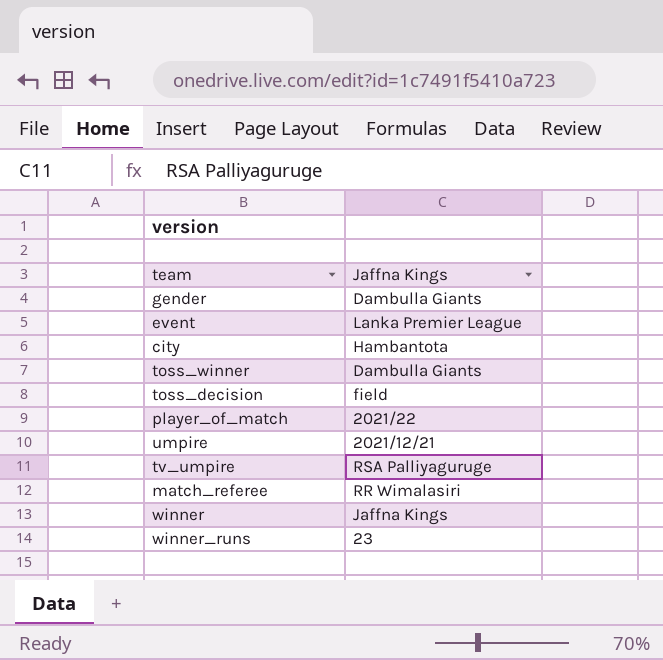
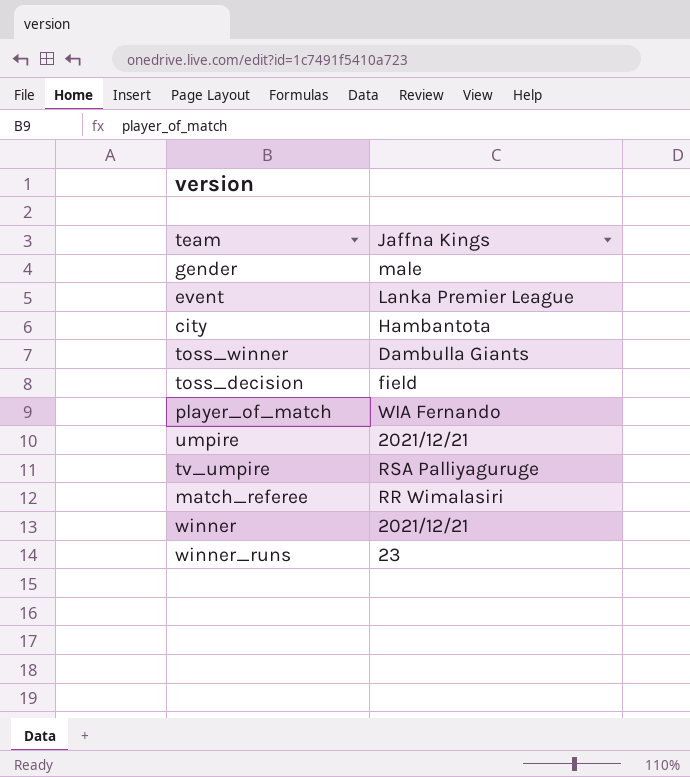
gender | Jaffna Kings: Dambulla Giants -> male
player_of_match | Jaffna Kings: 2021/22 -> WIA Fernando
winner | Jaffna Kings: Jaffna Kings -> 2021/12/21

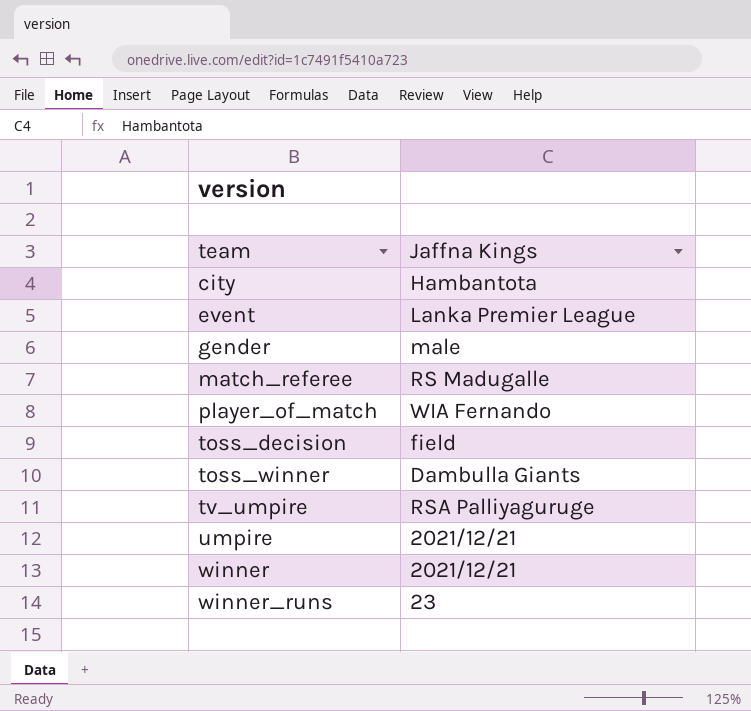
row order: none -> team ascending
match_referee | Jaffna Kings: RR Wimalasiri -> RS Madugalle

